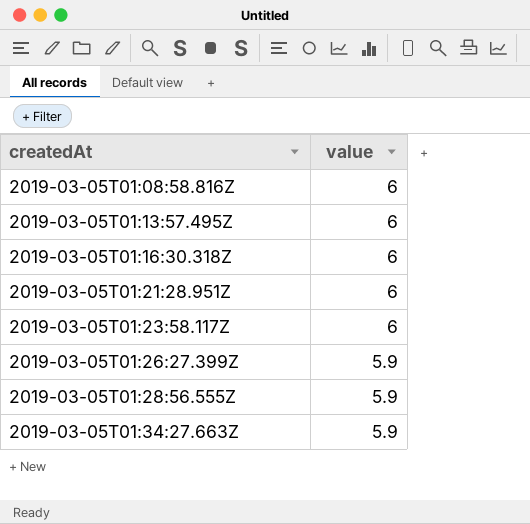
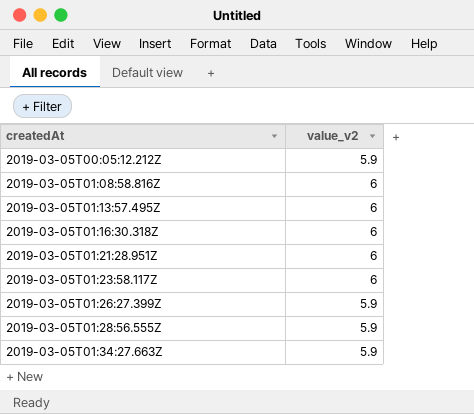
column name: value -> value_v2
row 2019-03-05T00:05:12.212Z: none -> 5.9

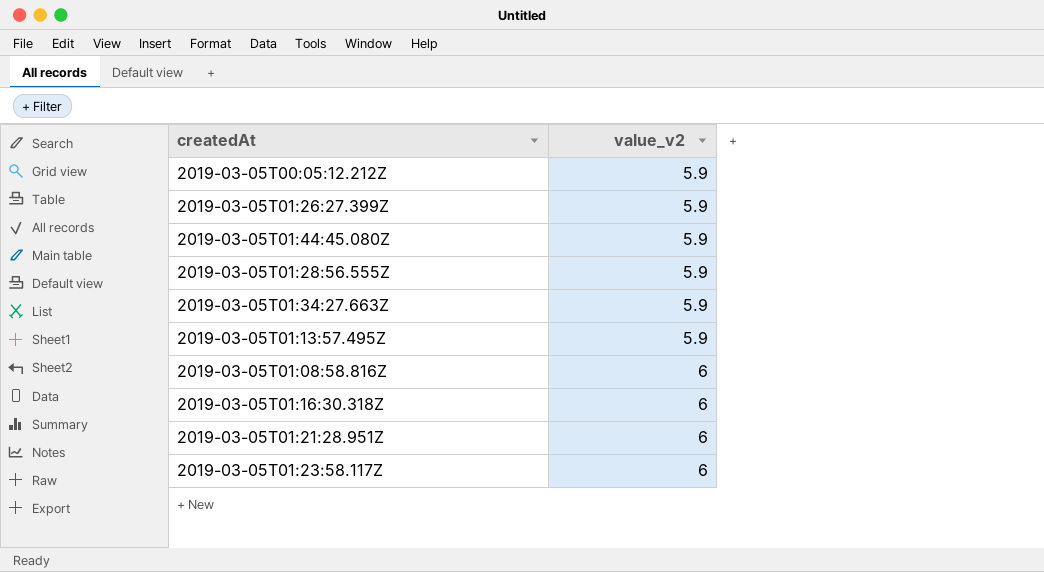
row order: createdAt ascending -> value_v2 ascending
row 2019-03-05T01:44:45.080Z: none -> 5.9
2019-03-05T01:13:57.495Z | value_v2: 6 -> 5.9

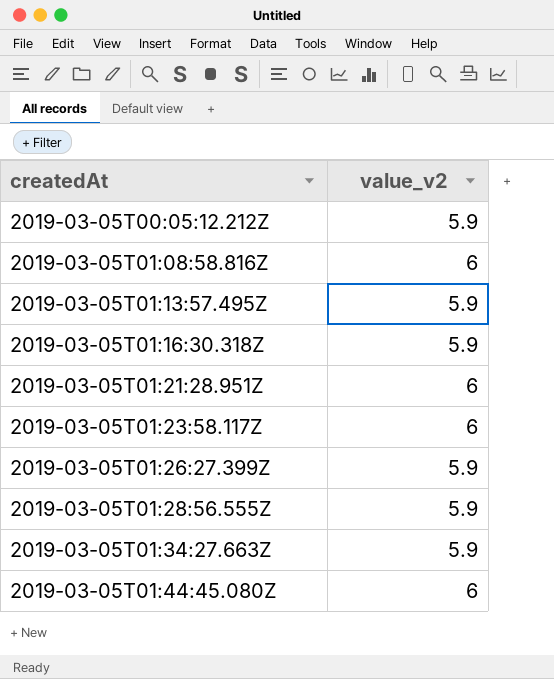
row order: value_v2 ascending -> createdAt ascending
2019-03-05T01:16:30.318Z | value_v2: 6 -> 5.9
2019-03-05T01:44:45.080Z | value_v2: 5.9 -> 6

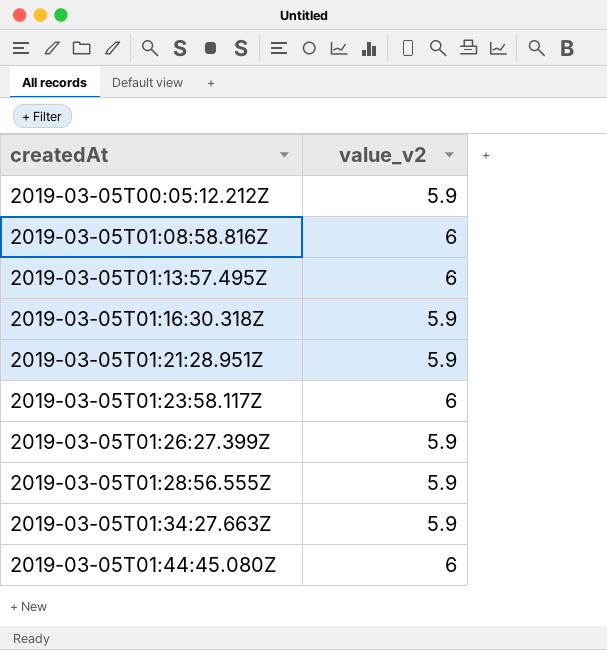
2019-03-05T01:13:57.495Z | value_v2: 5.9 -> 6
2019-03-05T01:21:28.951Z | value_v2: 6 -> 5.9

